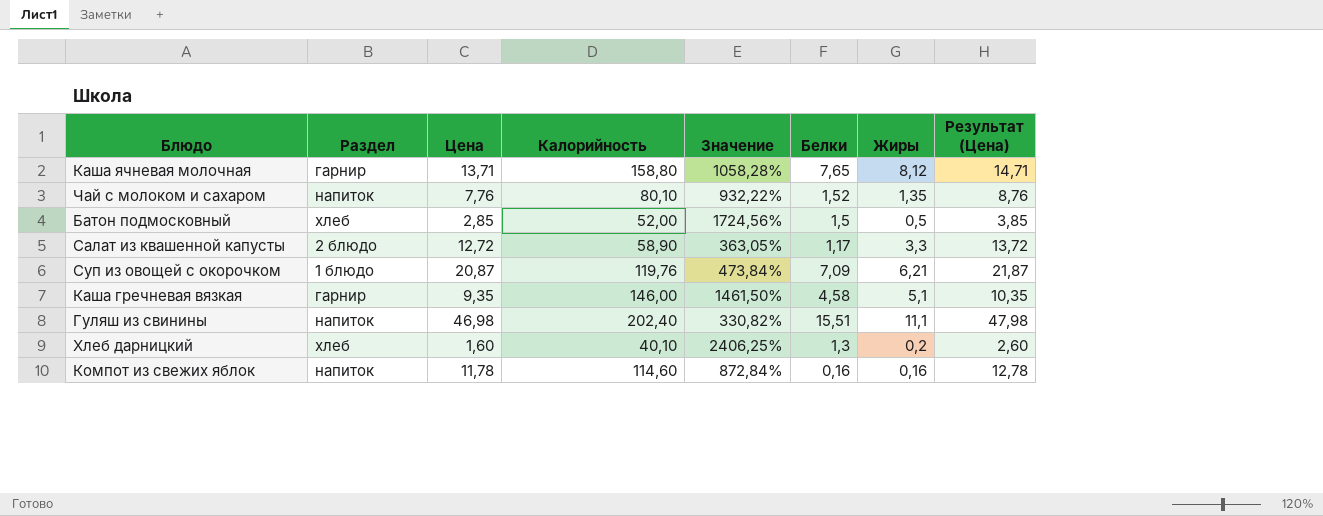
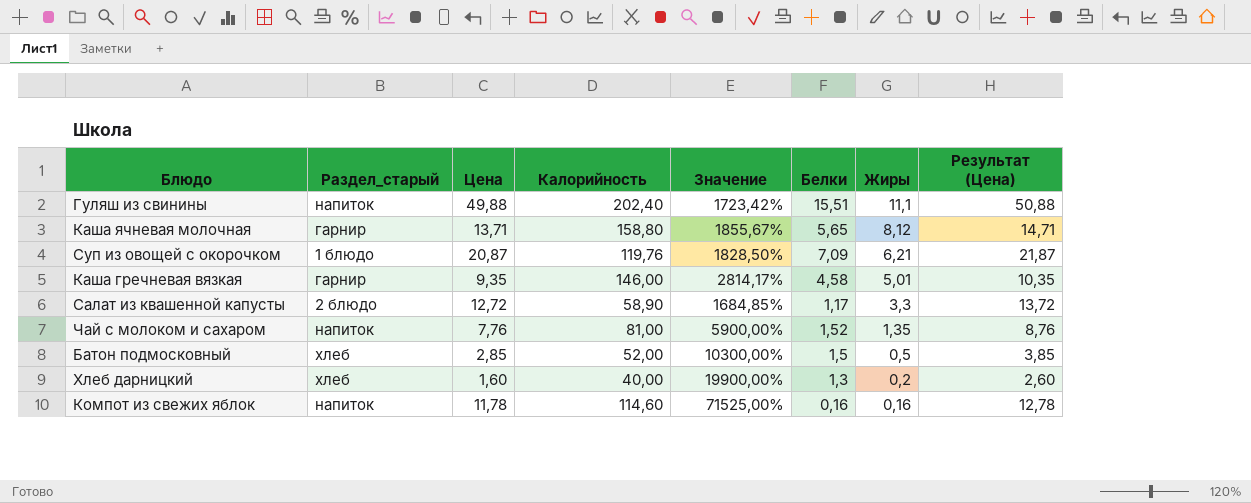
row order: none -> Жиры descending
column name: Раздел -> Раздел_старый
column Значение | formula: ([Калорийность] - [Цена]) / [Цена] -> ([Калорийность] - [Жиры]) / [Жиры]
Гуляш из свинины | Цена: 46,98 -> 49,88
Гуляш из свинины | Результат (Цена): 47,98 -> 50,88
Каша ячневая молочная | Белки: 7,65 -> 5,65
Каша гречневая вязкая | Жиры: 5,1 -> 5,01
Чай с молоком и сахаром | Калорийность: 80,10 -> 81,00
Хлеб дарницкий | Калорийность: 40,10 -> 40,00

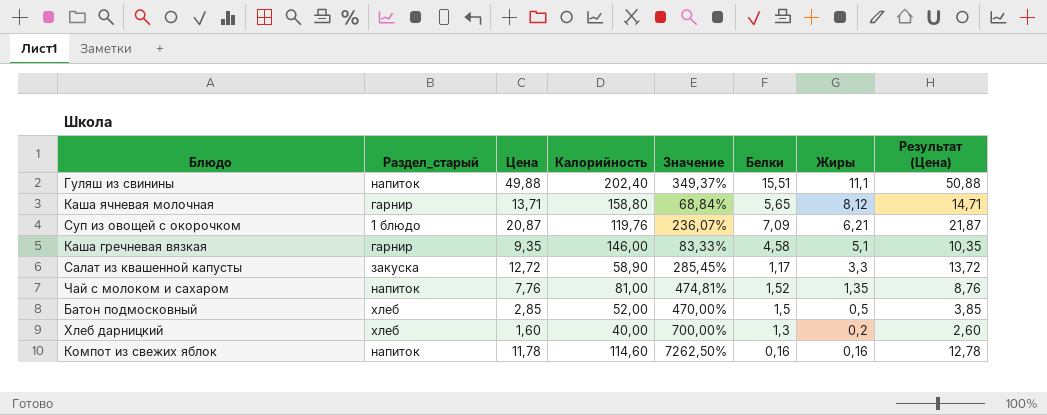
column Значение | formula: ([Калорийность] - [Жиры]) / [Жиры] -> ([Цена] - [Жиры]) / [Жиры]
Каша гречневая вязкая | Жиры: 5,01 -> 5,1
Салат из квашенной капусты | Раздел_старый: 2 блюдо -> закуска

